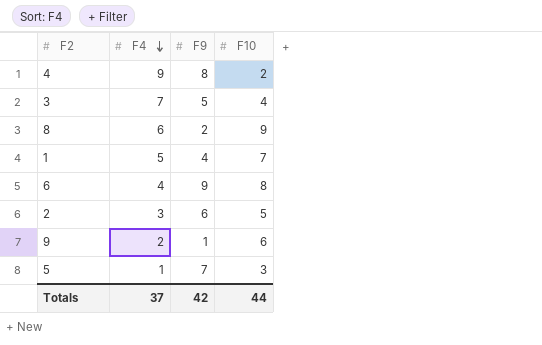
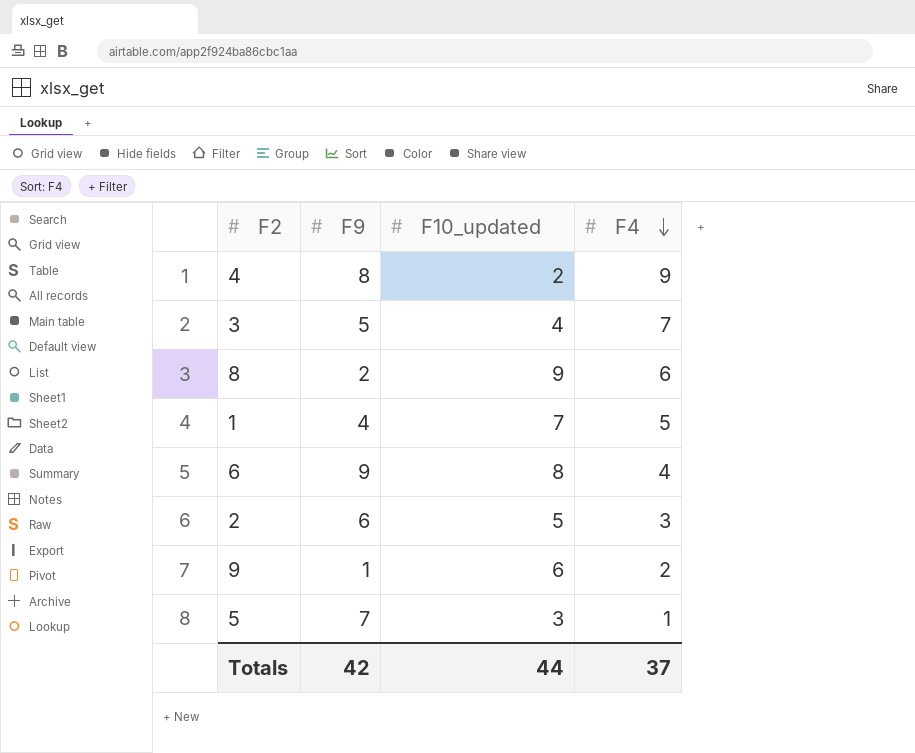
column name: F10 -> F10_updated
column F4 | position: 2 -> 4

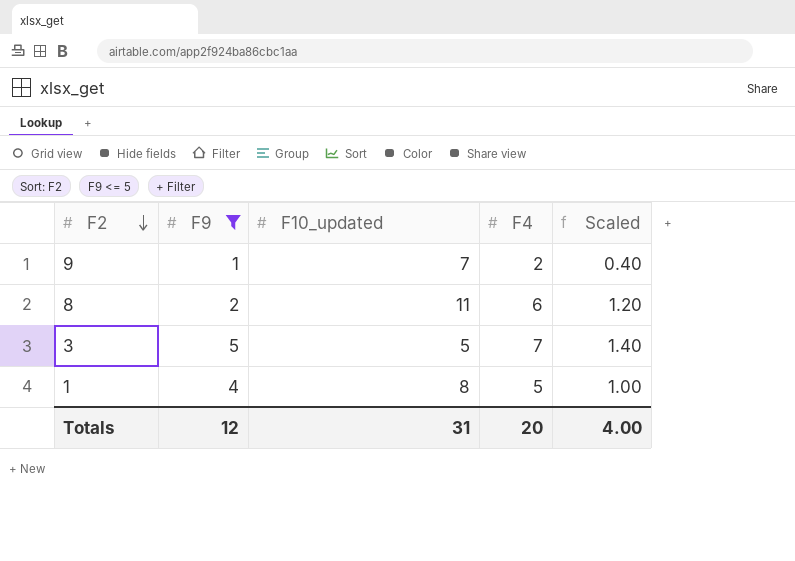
filter: none -> F9 <= 5
row order: F4 descending -> F2 descending
column Scaled | formula: none -> [F4] * 0.2
9 | F10_updated: 6 -> 7
8 | F10_updated: 9 -> 11
3 | F10_updated: 4 -> 5
1 | F10_updated: 7 -> 8
Totals | F9: 42 -> 12
Totals | F10_updated: 44 -> 31
Totals | F4: 37 -> 20

